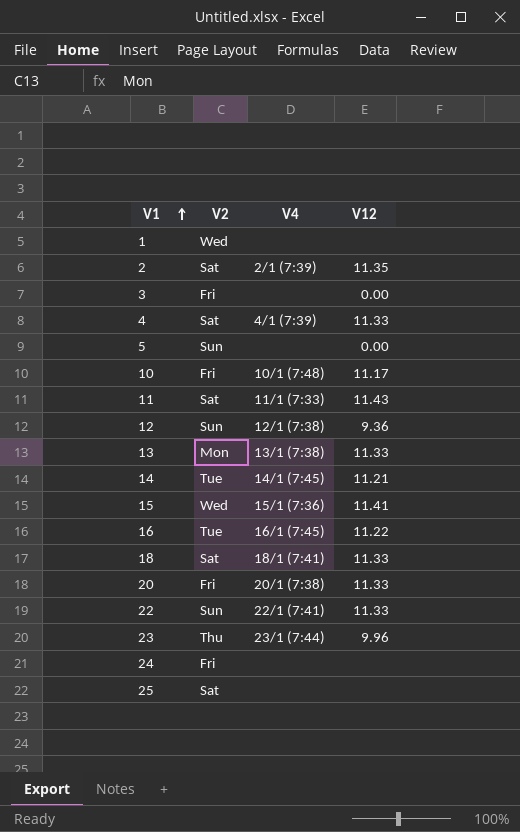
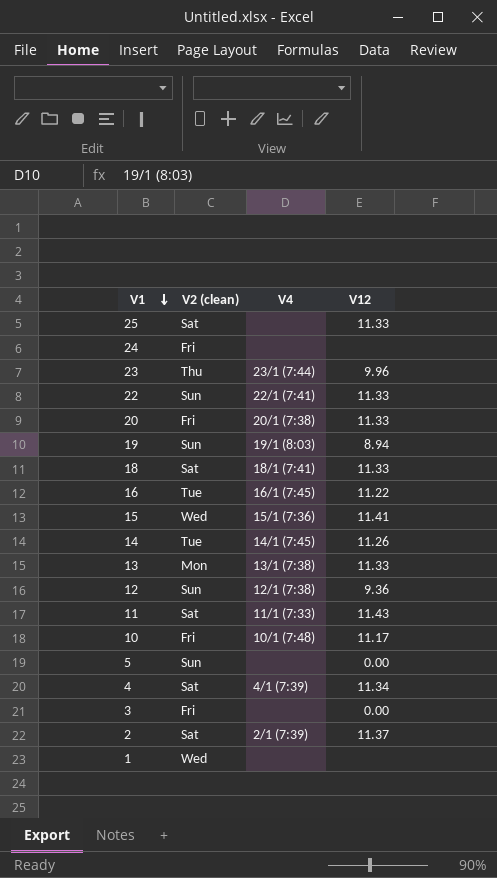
row order: V1 ascending -> V1 descending
column name: V2 -> V2 (clean)
25 | V12: none -> 11.33
row 19: none -> Sun | 19/1 (8:03) | 8.94
14 | V12: 11.21 -> 11.26
4 | V12: 11.33 -> 11.34
2 | V12: 11.35 -> 11.37

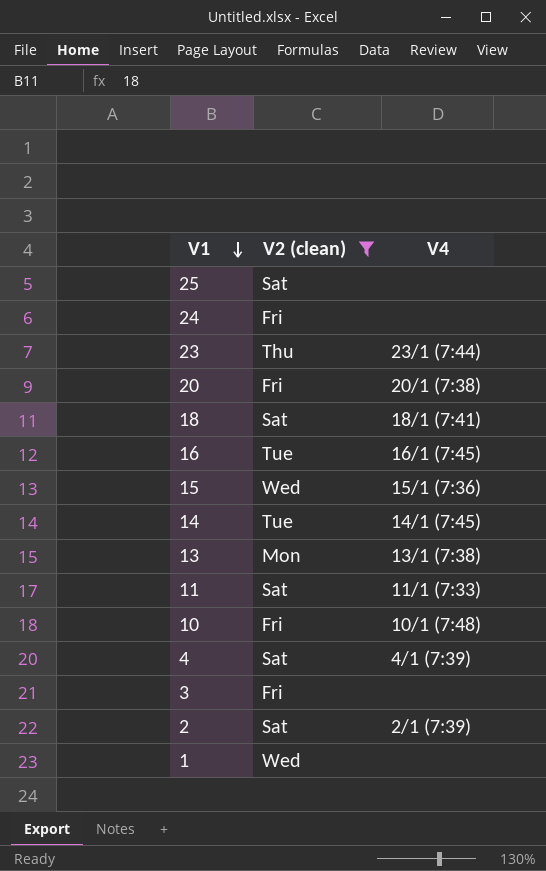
filter: none -> V2 (clean) != Sun
column V12 | position: 4 -> none

